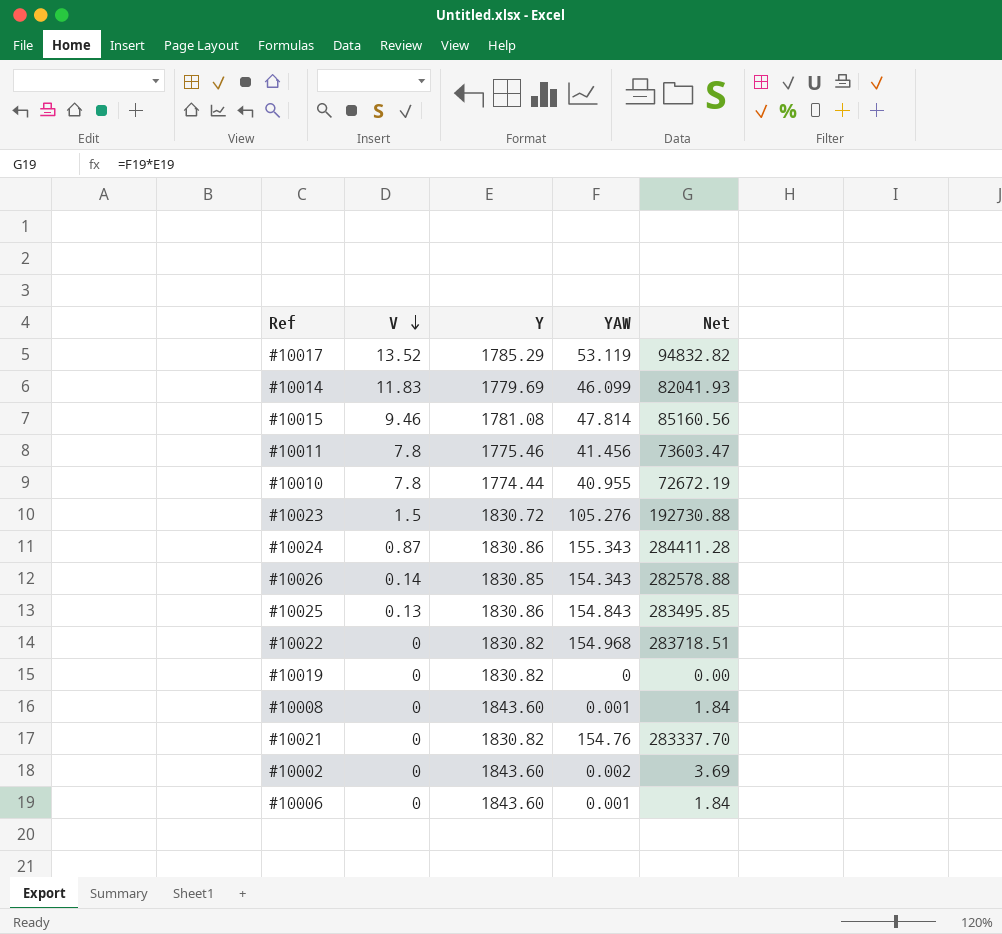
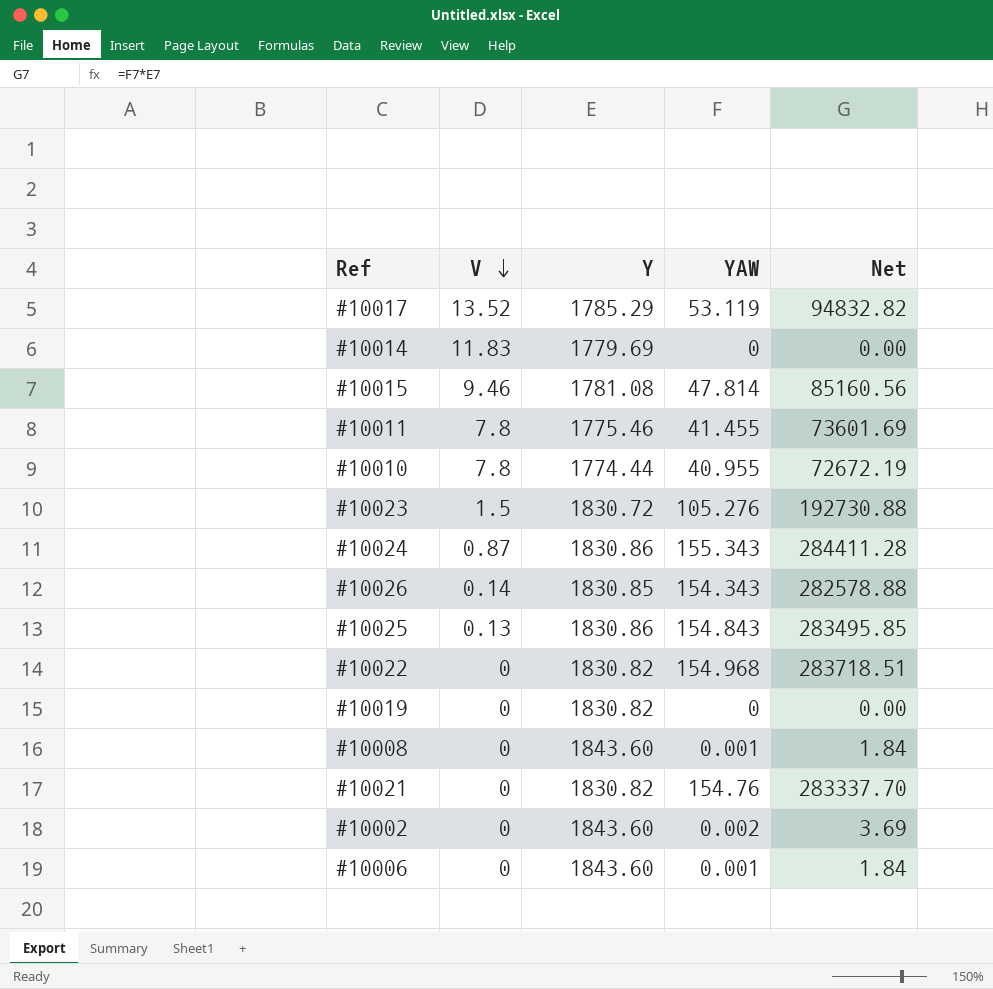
#10014 | YAW: 46.099 -> 0
#10014 | Net: 82041.93 -> 0.00
#10011 | YAW: 41.456 -> 41.455
#10011 | Net: 73603.47 -> 73601.69

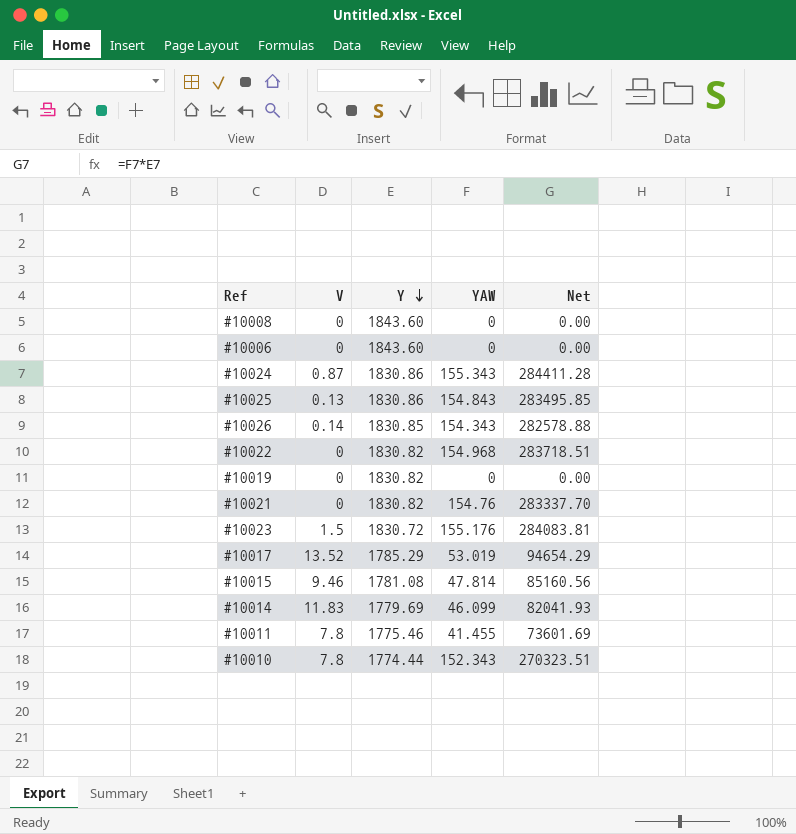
row order: V descending -> Y descending
row #10002: 0 | 1843.60 | 0.002 | 3.69 -> none
#10008 | YAW: 0.001 -> 0
#10008 | Net: 1.84 -> 0.00
#10006 | YAW: 0.001 -> 0
#10006 | Net: 1.84 -> 0.00
#10023 | YAW: 105.276 -> 155.176
#10023 | Net: 192730.88 -> 284083.81
#10017 | YAW: 53.119 -> 53.019
#10017 | Net: 94832.82 -> 94654.29
#10014 | YAW: 0 -> 46.099
#10014 | Net: 0.00 -> 82041.93
#10010 | YAW: 40.955 -> 152.343
#10010 | Net: 72672.19 -> 270323.51

